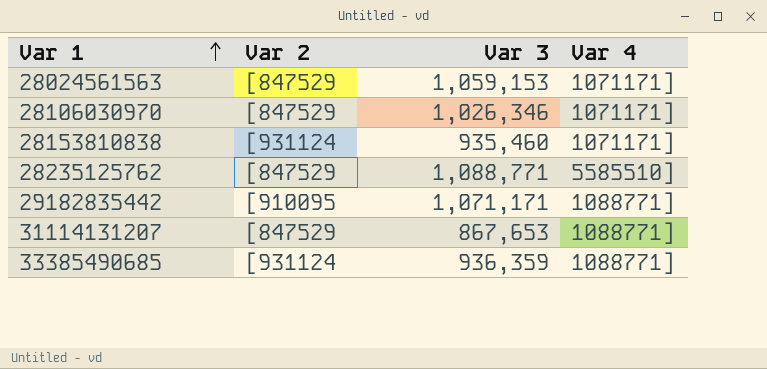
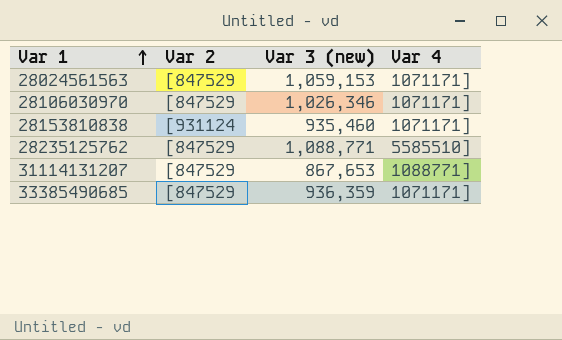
column name: Var 3 -> Var 3 (new)
row 29182835442: [910095 | 1,071,171 | 1088771] -> none
33385490685 | Var 2: [931124 -> [847529
33385490685 | Var 4: 1088771] -> 1071171]

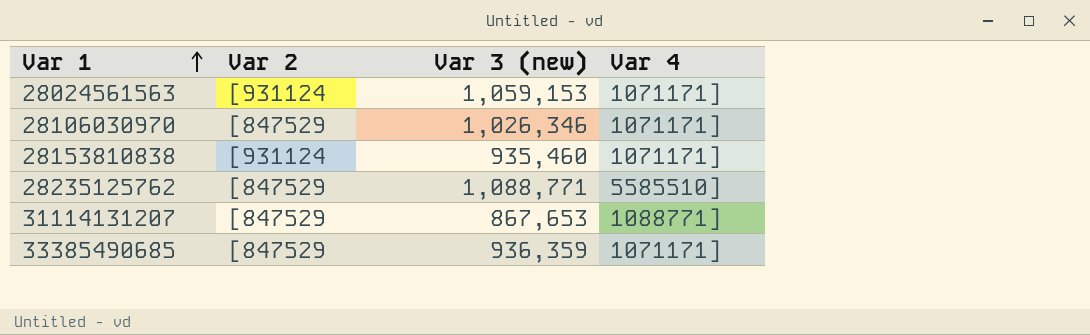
28024561563 | Var 2: [847529 -> [931124

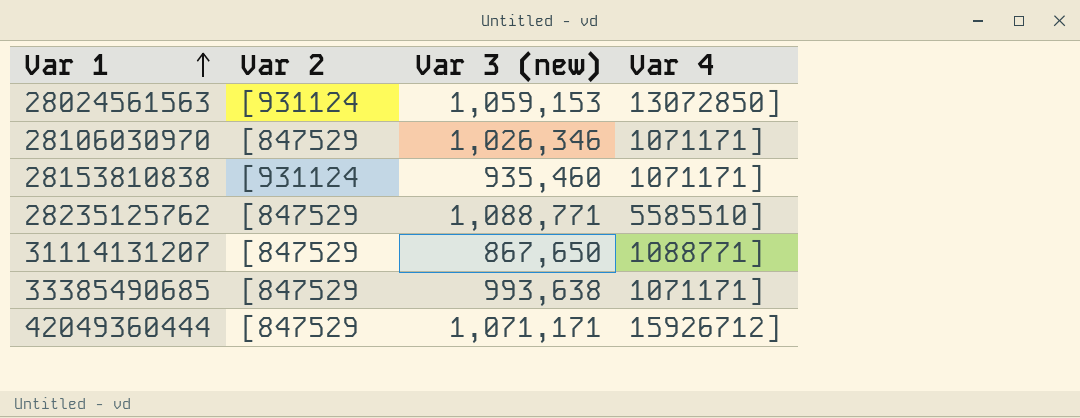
28024561563 | Var 4: 1071171] -> 13072850]
31114131207 | Var 3 (new): 867,653 -> 867,650
33385490685 | Var 3 (new): 936,359 -> 993,638
row 42049360444: none -> [847529 | 1,071,171 | 15926712]

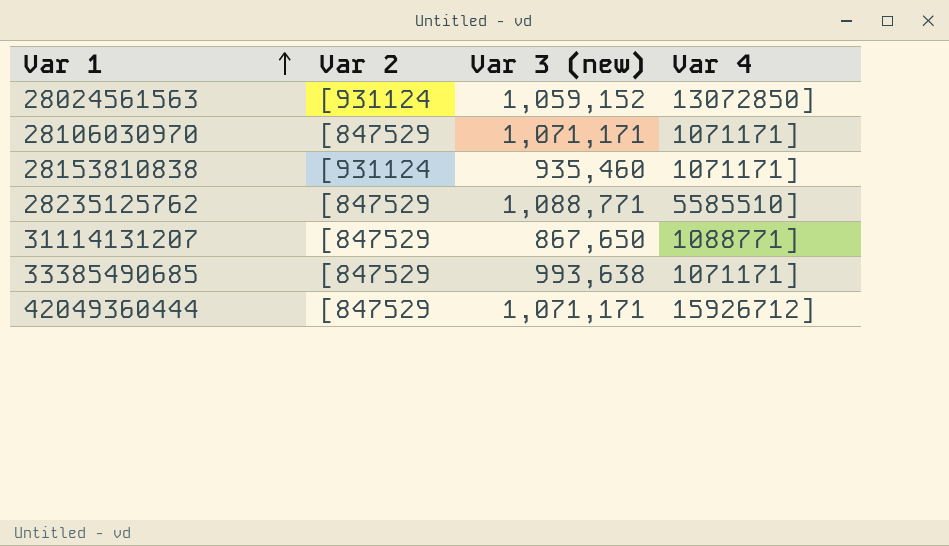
28024561563 | Var 3 (new): 1,059,153 -> 1,059,152
28106030970 | Var 3 (new): 1,026,346 -> 1,071,171

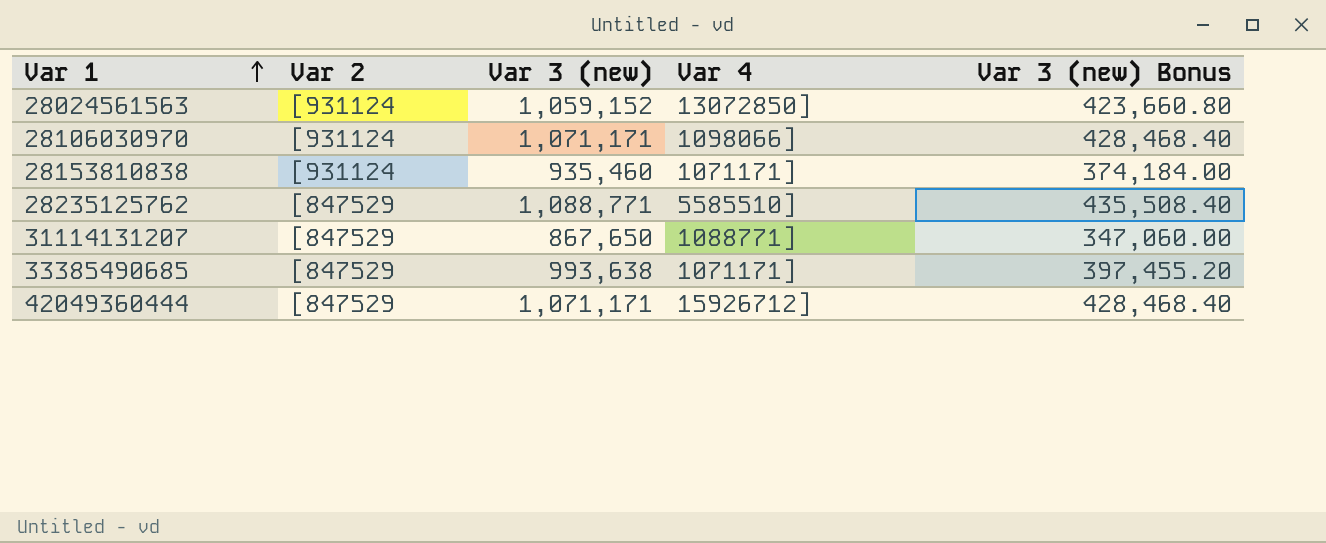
column Var 3 (new) Bonus | formula: none -> [Var 3 (new)] * 0.4
28106030970 | Var 2: [847529 -> [931124
28106030970 | Var 4: 1071171] -> 1098066]

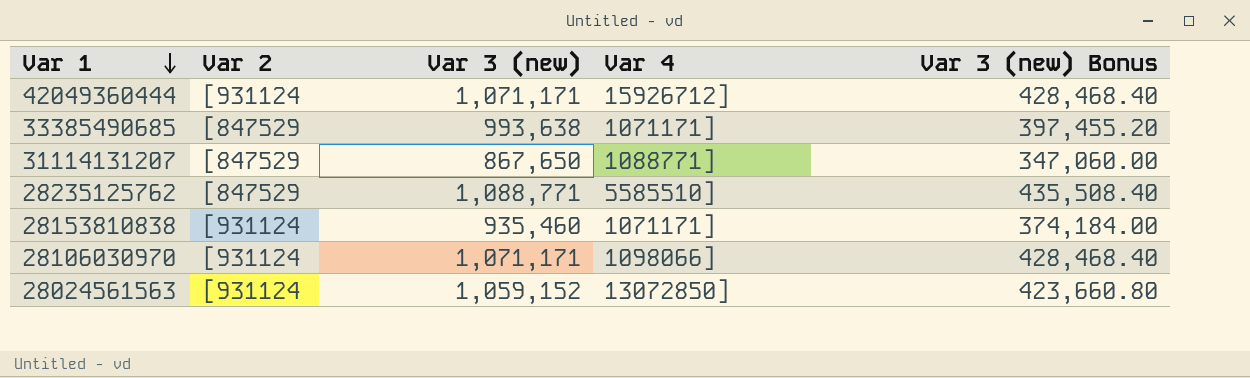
row order: Var 1 ascending -> Var 1 descending
42049360444 | Var 2: [847529 -> [931124

